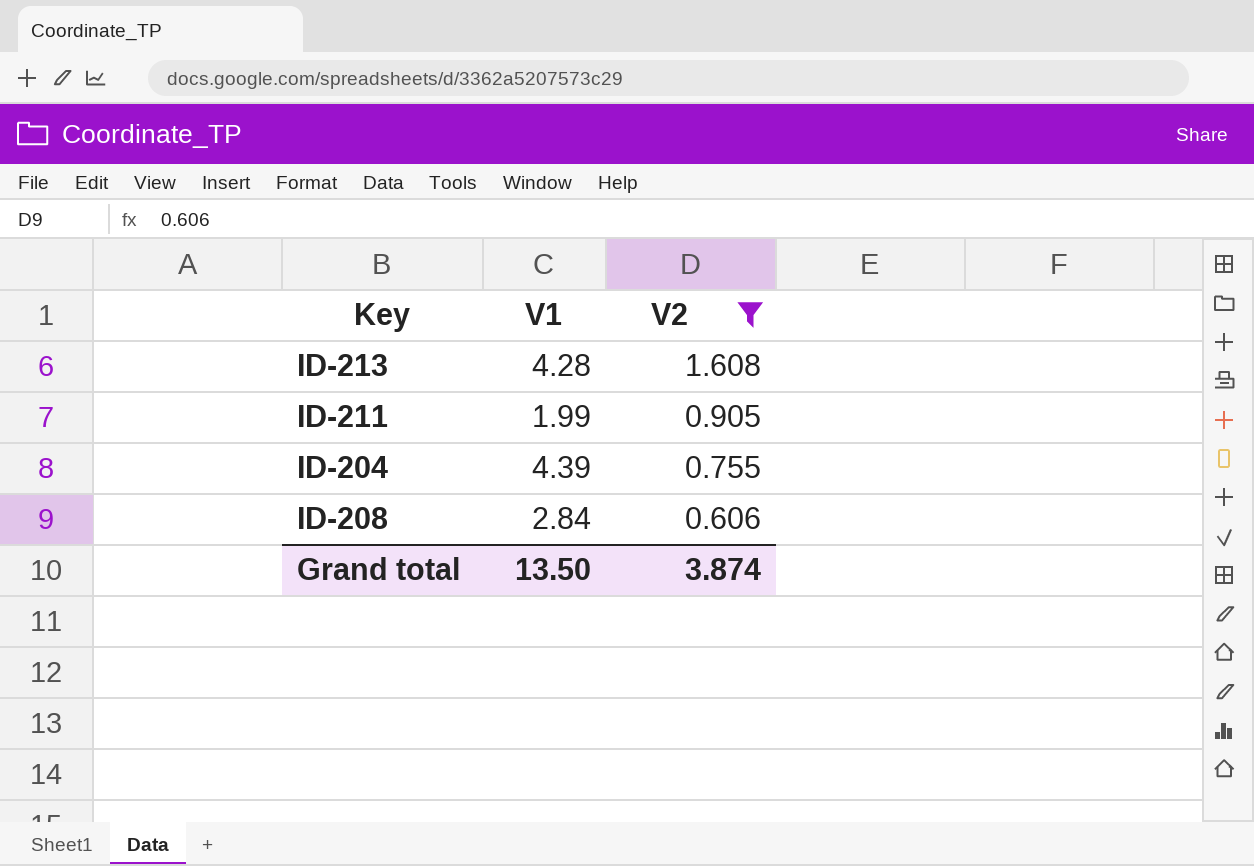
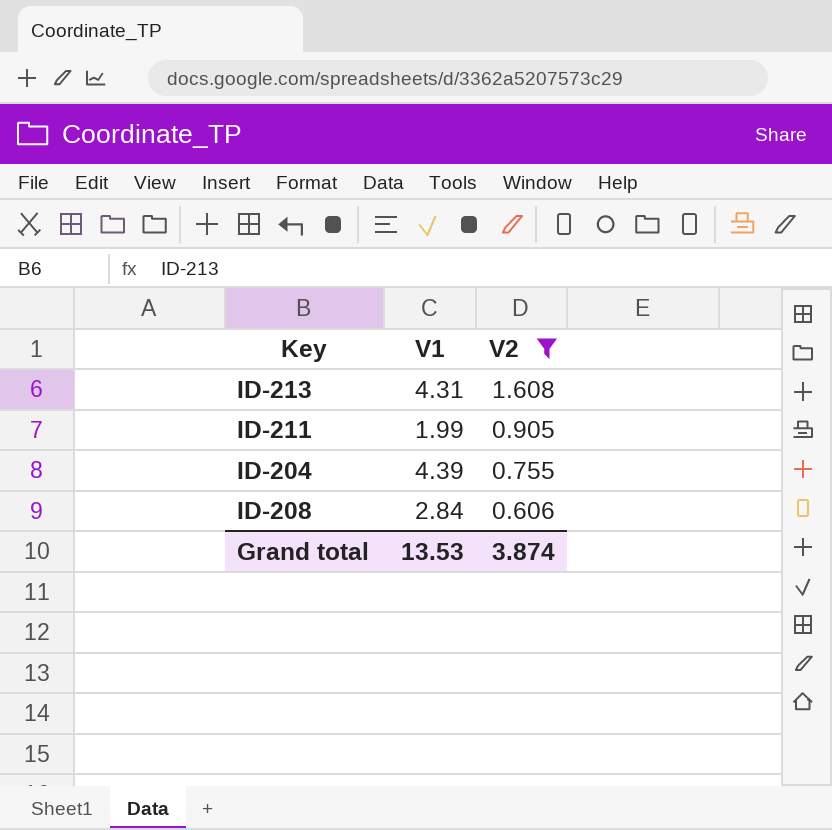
ID-213 | V1: 4.28 -> 4.31
Grand total | V1: 13.50 -> 13.53

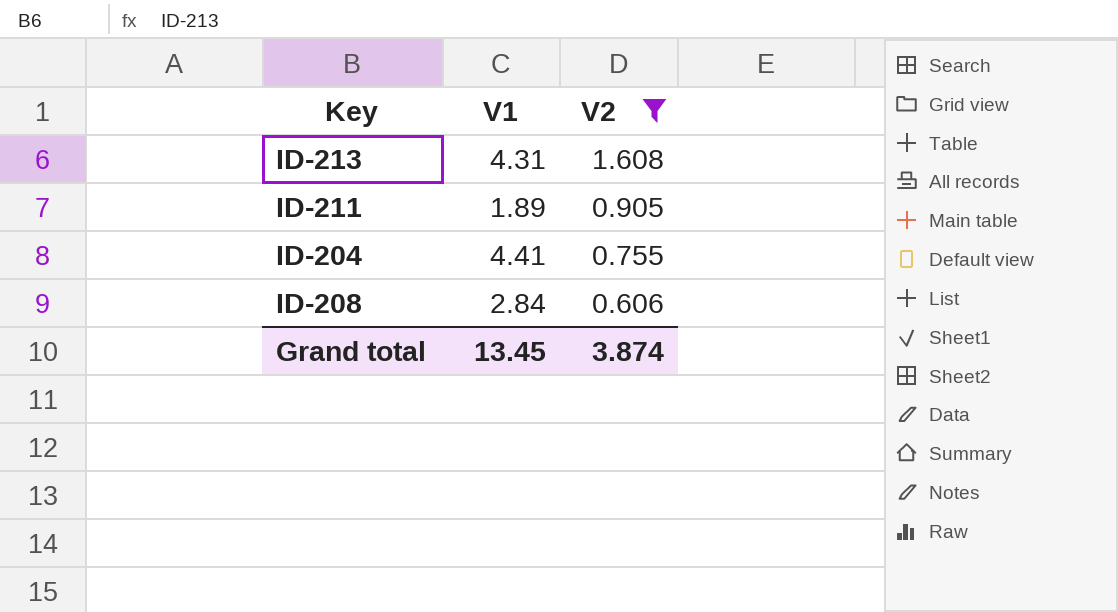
ID-211 | V1: 1.99 -> 1.89
ID-204 | V1: 4.39 -> 4.41
Grand total | V1: 13.53 -> 13.45

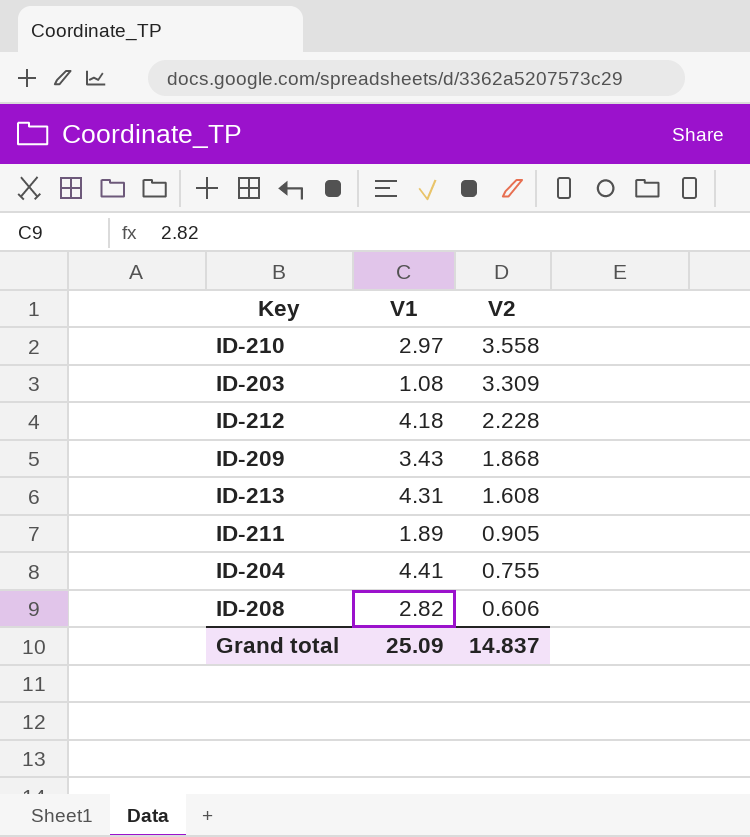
filter: V2 <= 1.608 -> none
ID-208 | V1: 2.84 -> 2.82
Grand total | V1: 13.45 -> 25.09
Grand total | V2: 3.874 -> 14.837

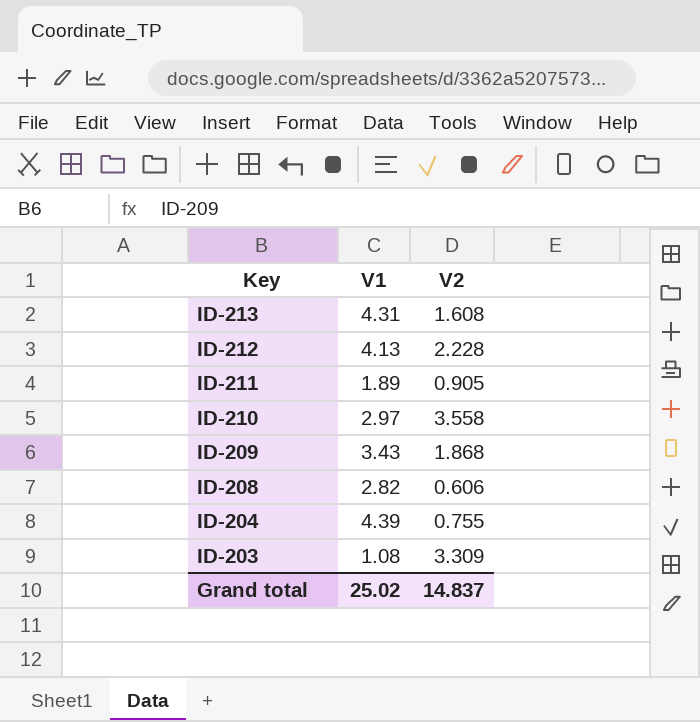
row order: V2 descending -> Key descending
ID-212 | V1: 4.18 -> 4.13
ID-204 | V1: 4.41 -> 4.39
Grand total | V1: 25.09 -> 25.02

